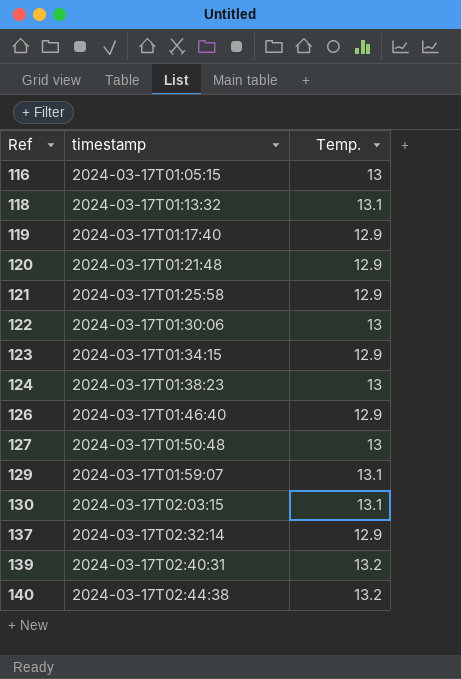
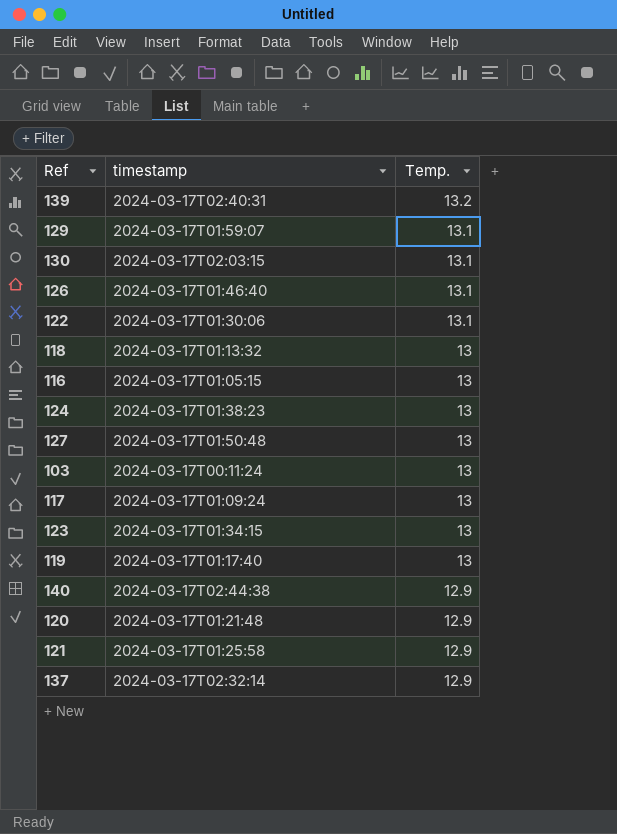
row order: Ref ascending -> Temp. descending
126 | Temp.: 12.9 -> 13.1
122 | Temp.: 13 -> 13.1
118 | Temp.: 13.1 -> 13
row 103: none -> 2024-03-17T00:11:24 | 13
row 117: none -> 2024-03-17T01:09:24 | 13
123 | Temp.: 12.9 -> 13
119 | Temp.: 12.9 -> 13
140 | Temp.: 13.2 -> 12.9

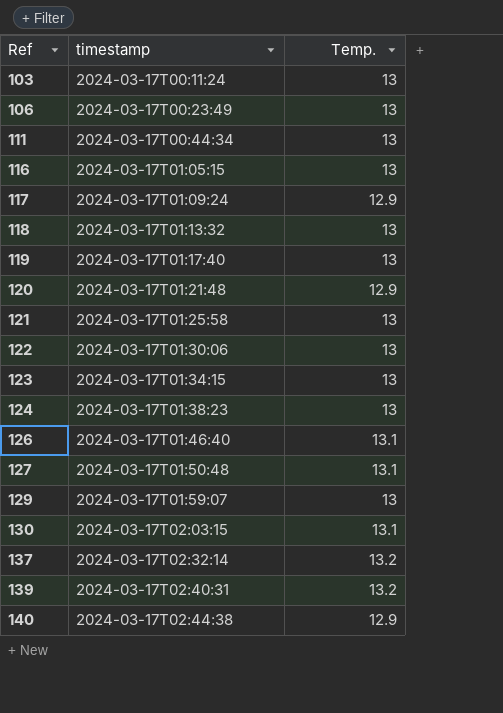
row order: Temp. descending -> Ref ascending
row 106: none -> 2024-03-17T00:23:49 | 13
row 111: none -> 2024-03-17T00:44:34 | 13
117 | Temp.: 13 -> 12.9
121 | Temp.: 12.9 -> 13
122 | Temp.: 13.1 -> 13
127 | Temp.: 13 -> 13.1
129 | Temp.: 13.1 -> 13
137 | Temp.: 12.9 -> 13.2

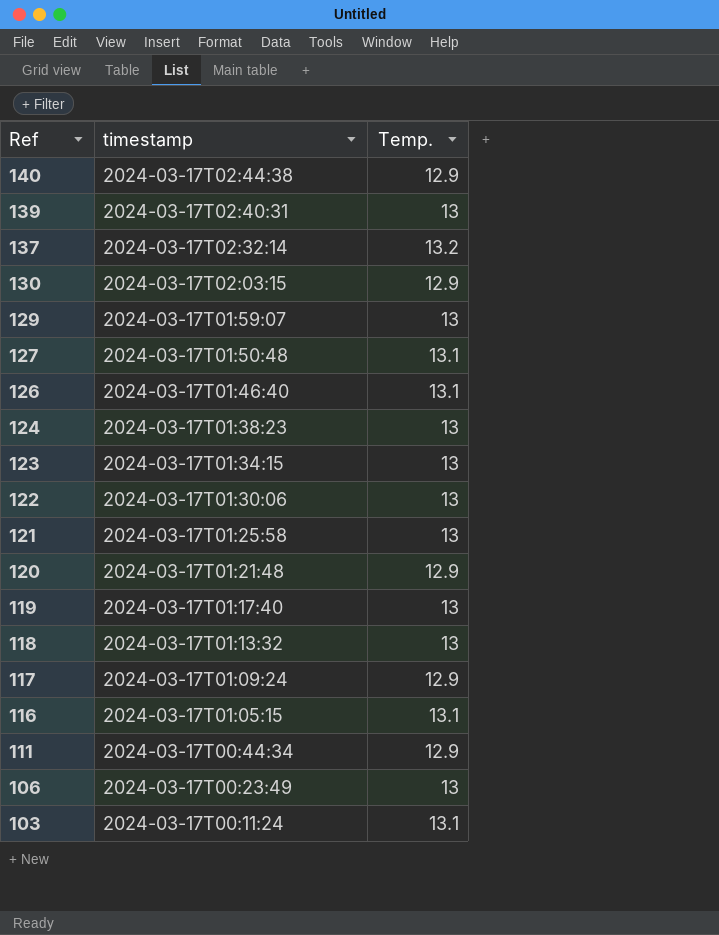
row order: Ref ascending -> Ref descending
139 | Temp.: 13.2 -> 13
130 | Temp.: 13.1 -> 12.9
116 | Temp.: 13 -> 13.1
111 | Temp.: 13 -> 12.9
103 | Temp.: 13 -> 13.1

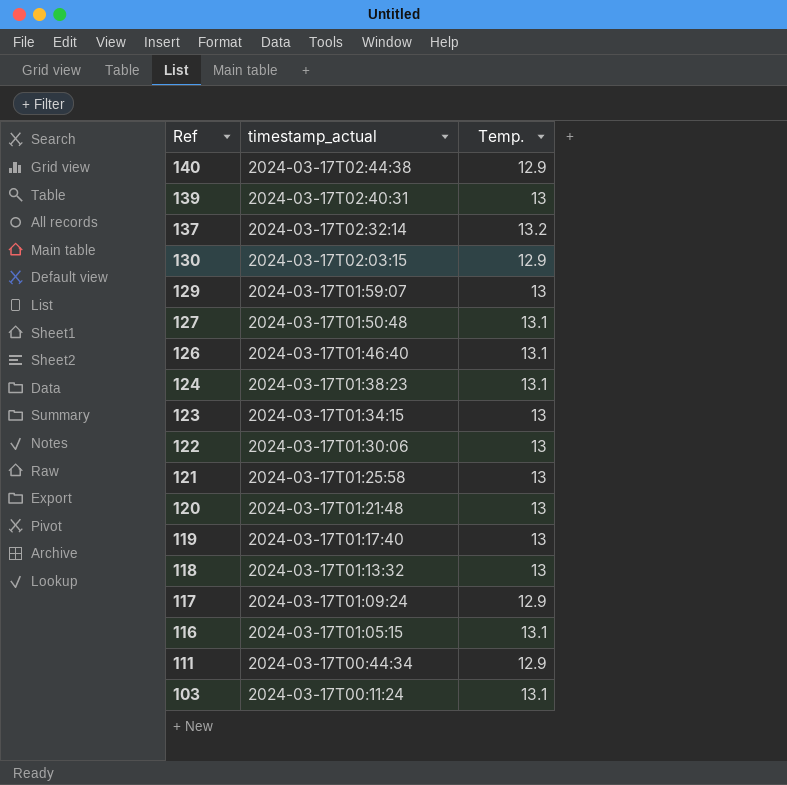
column name: timestamp -> timestamp_actual
row 106: 2024-03-17T00:23:49 | 13 -> none
124 | Temp.: 13 -> 13.1
120 | Temp.: 12.9 -> 13

